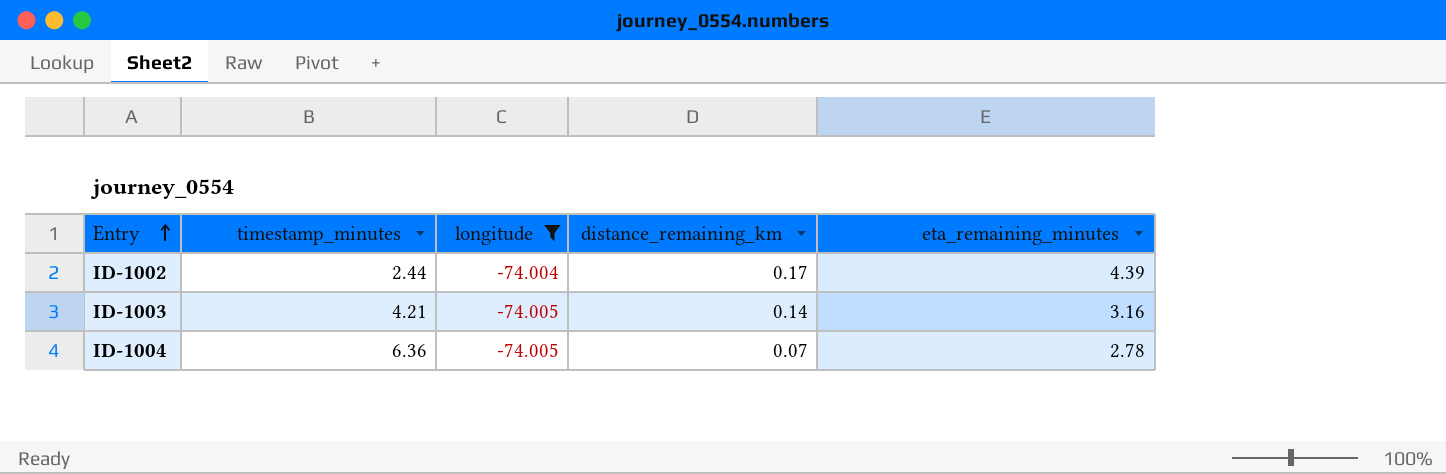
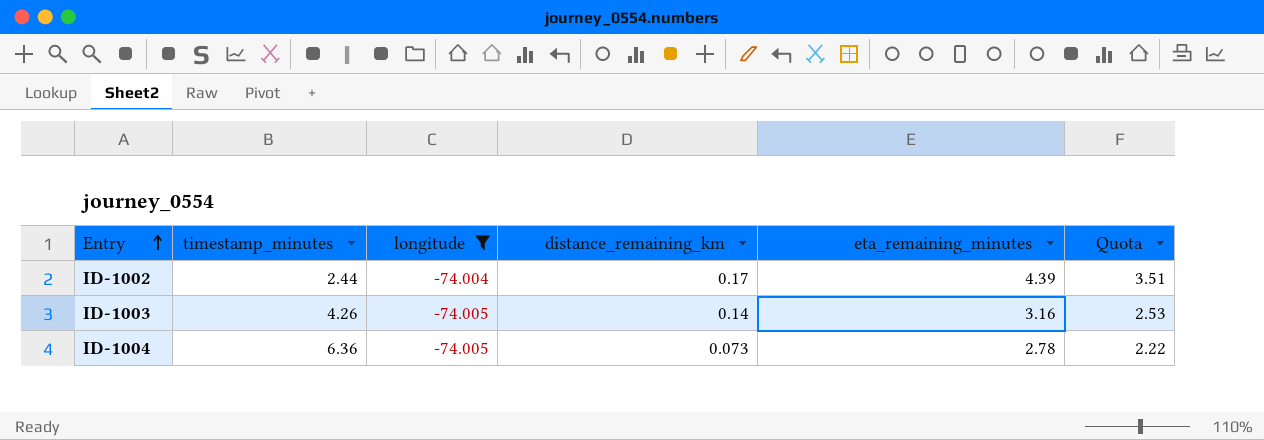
column Quota | formula: none -> [eta_remaining_minutes] * 0.8
ID-1003 | timestamp_minutes: 4.21 -> 4.26
ID-1004 | distance_remaining_km: 0.07 -> 0.073

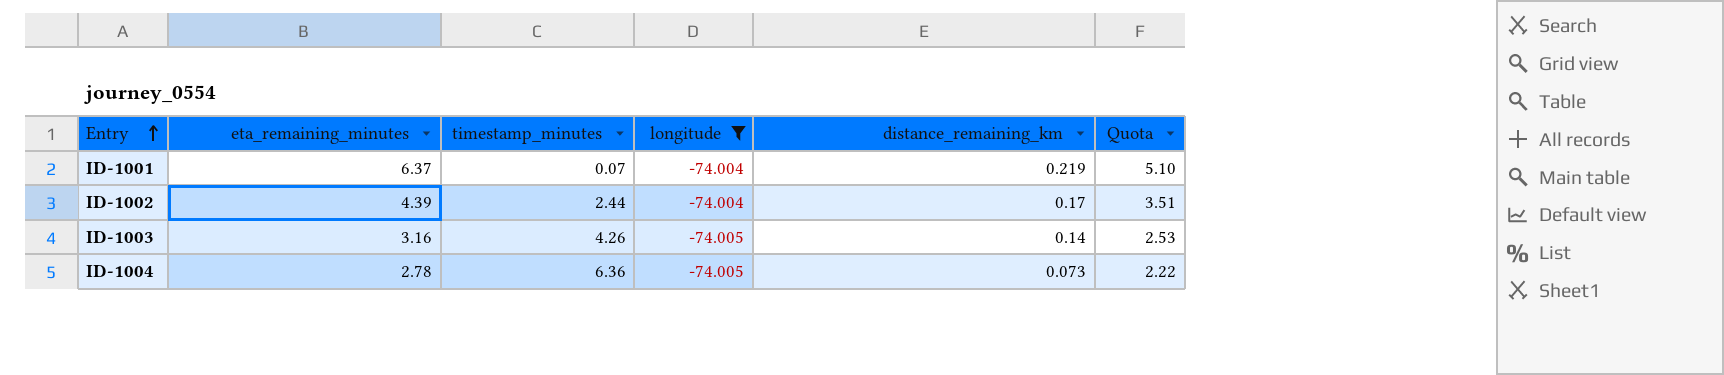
column eta_remaining_minutes | position: 5 -> 2
row ID-1001: none -> 6.37 | 0.07 | -74.004 | 0.219 | 5.10

